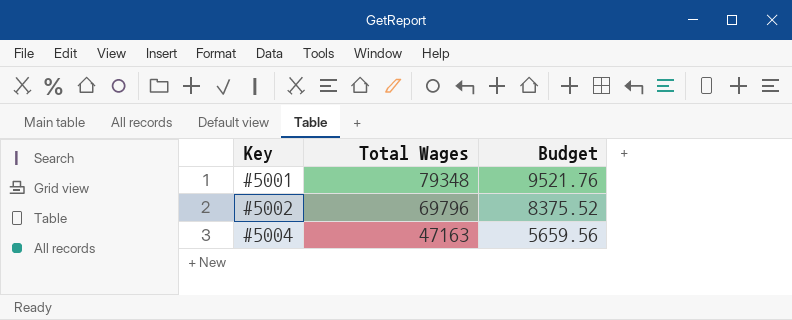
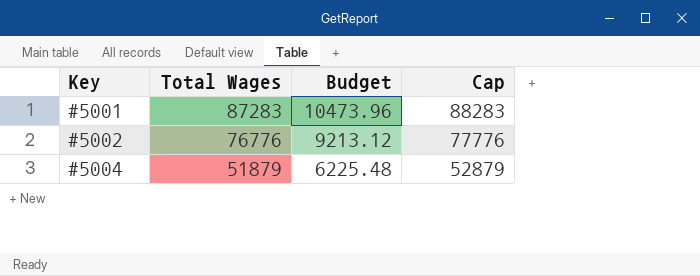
column Cap | formula: none -> [Total Wages] + 1000
#5001 | Total Wages: 79348 -> 87283
#5001 | Budget: 9521.76 -> 10473.96
#5002 | Total Wages: 69796 -> 76776
#5002 | Budget: 8375.52 -> 9213.12
#5004 | Total Wages: 47163 -> 51879
#5004 | Budget: 5659.56 -> 6225.48

